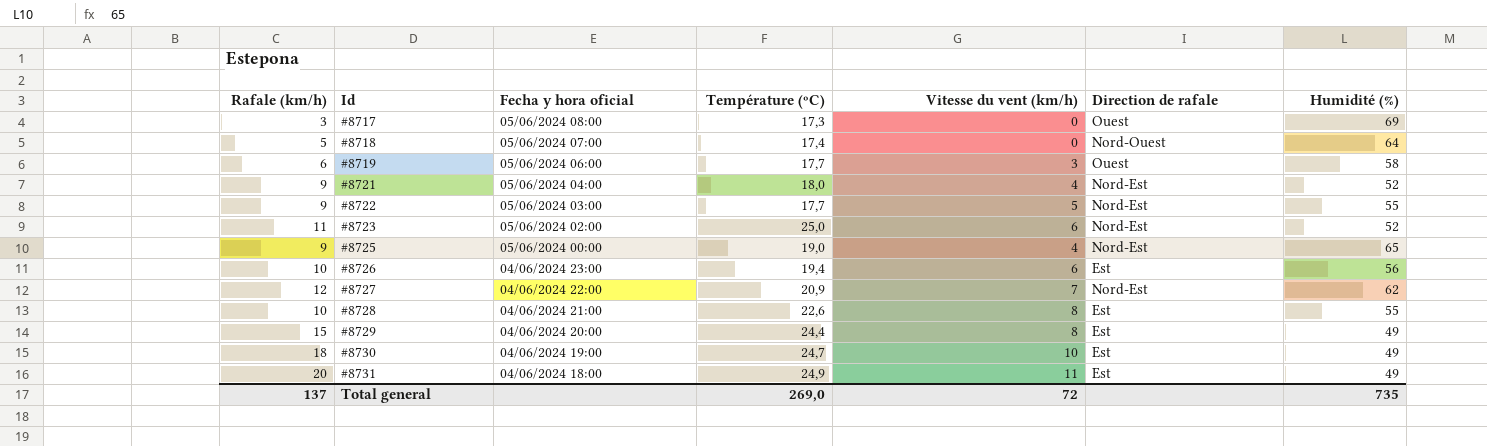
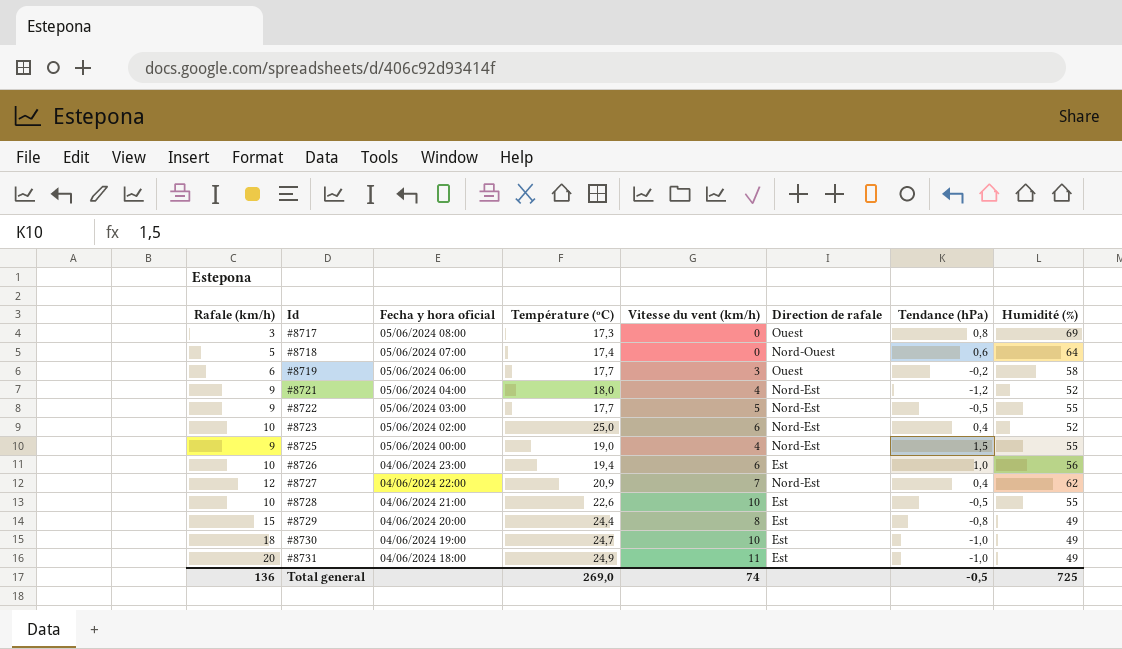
column Tendance (hPa) | position: none -> 7
#8723 | Rafale (km/h): 11 -> 10
#8725 | Humidité (%): 65 -> 55
#8728 | Vitesse du vent (km/h): 8 -> 10
Total general | Rafale (km/h): 137 -> 136
Total general | Vitesse du vent (km/h): 72 -> 74
Total general | Humidité (%): 735 -> 725

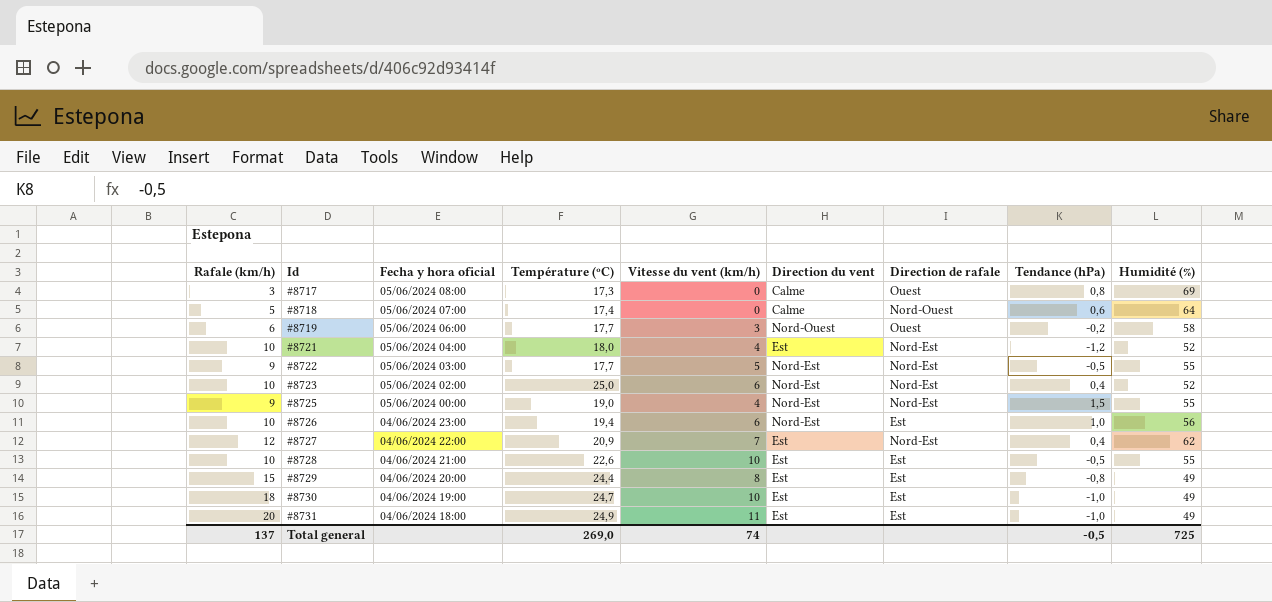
column Direction du vent | position: none -> 6
#8721 | Rafale (km/h): 9 -> 10
Total general | Rafale (km/h): 136 -> 137

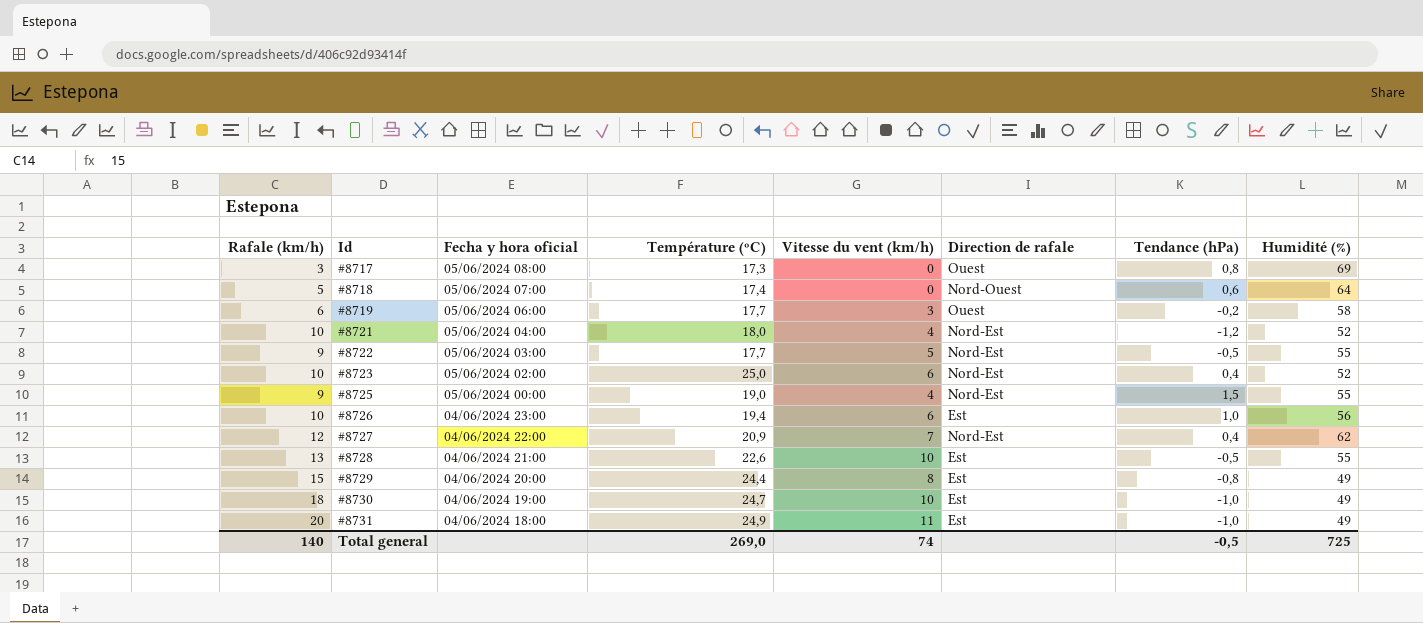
column Direction du vent | position: 6 -> none
#8728 | Rafale (km/h): 10 -> 13
Total general | Rafale (km/h): 137 -> 140

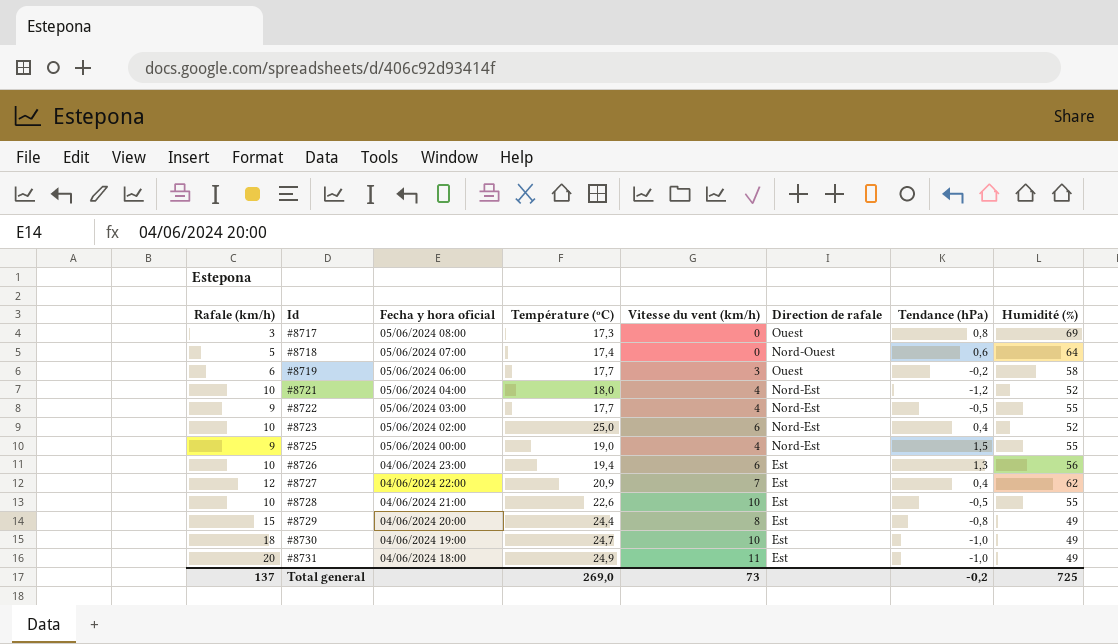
#8722 | Vitesse du vent (km/h): 5 -> 4
#8726 | Tendance (hPa): 1,0 -> 1,3
#8727 | Direction de rafale: Nord-Est -> Est
#8728 | Rafale (km/h): 13 -> 10
Total general | Rafale (km/h): 140 -> 137
Total general | Vitesse du vent (km/h): 74 -> 73
Total general | Tendance (hPa): -0,5 -> -0,2

